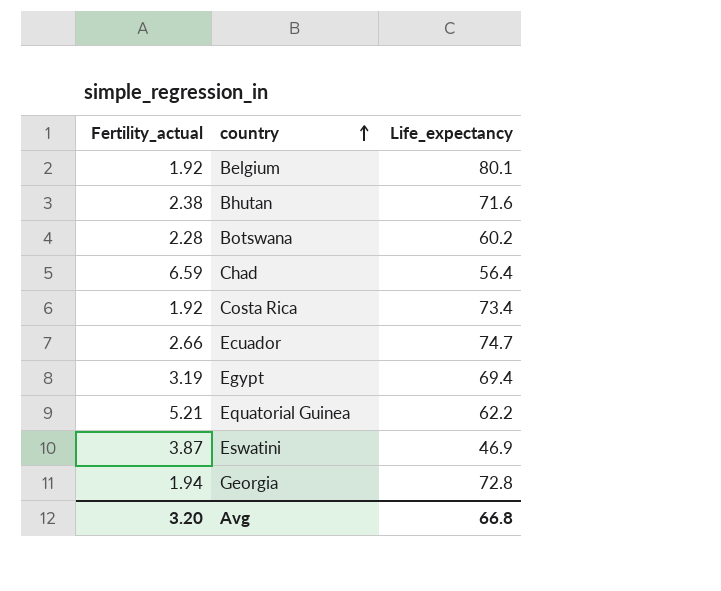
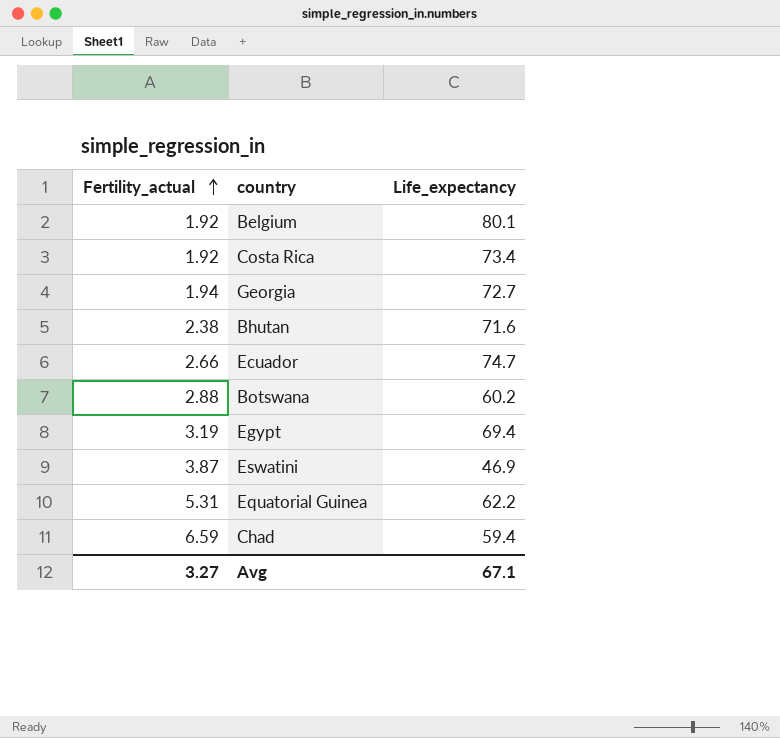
row order: country ascending -> Fertility_actual ascending
Georgia | Life_expectancy: 72.8 -> 72.7
Botswana | Fertility_actual: 2.28 -> 2.88
Equatorial Guinea | Fertility_actual: 5.21 -> 5.31
Chad | Life_expectancy: 56.4 -> 59.4
Avg | Fertility_actual: 3.20 -> 3.27
Avg | Life_expectancy: 66.8 -> 67.1

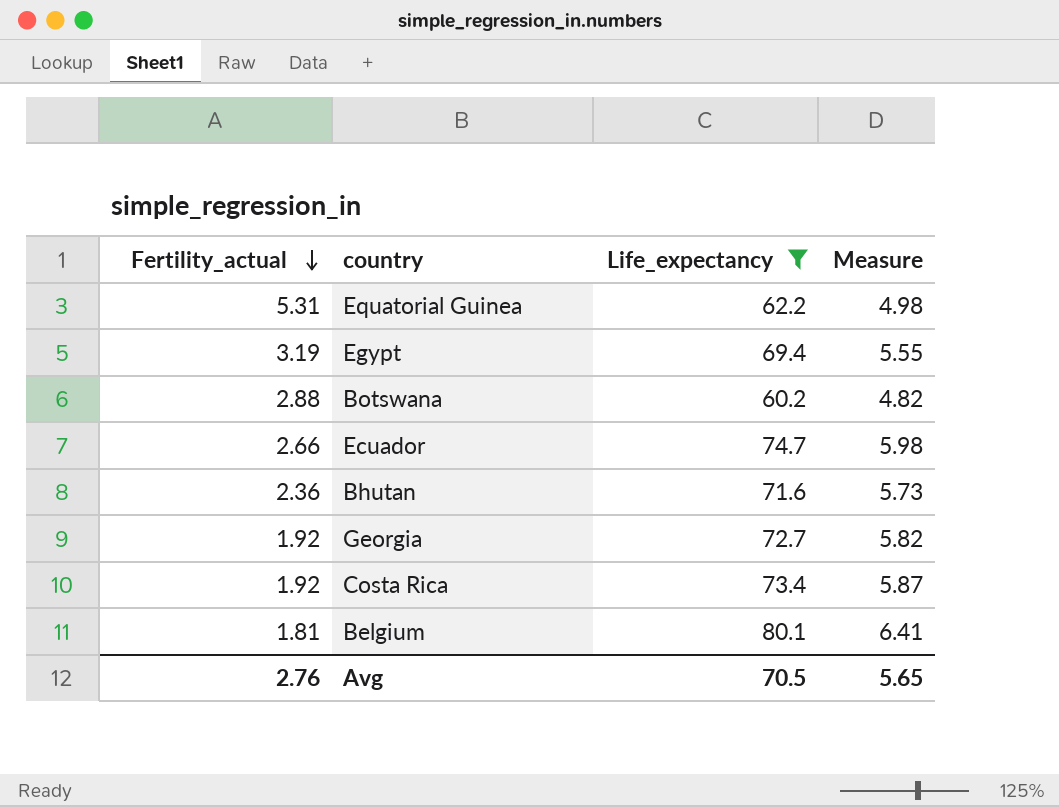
filter: none -> Life_expectancy >= 60.2
row order: Fertility_actual ascending -> Fertility_actual descending
column Measure | formula: none -> [Life_expectancy] * 0.08
Bhutan | Fertility_actual: 2.38 -> 2.36
Georgia | Fertility_actual: 1.94 -> 1.92
Belgium | Fertility_actual: 1.92 -> 1.81
Avg | Fertility_actual: 3.27 -> 2.76
Avg | Life_expectancy: 67.1 -> 70.5

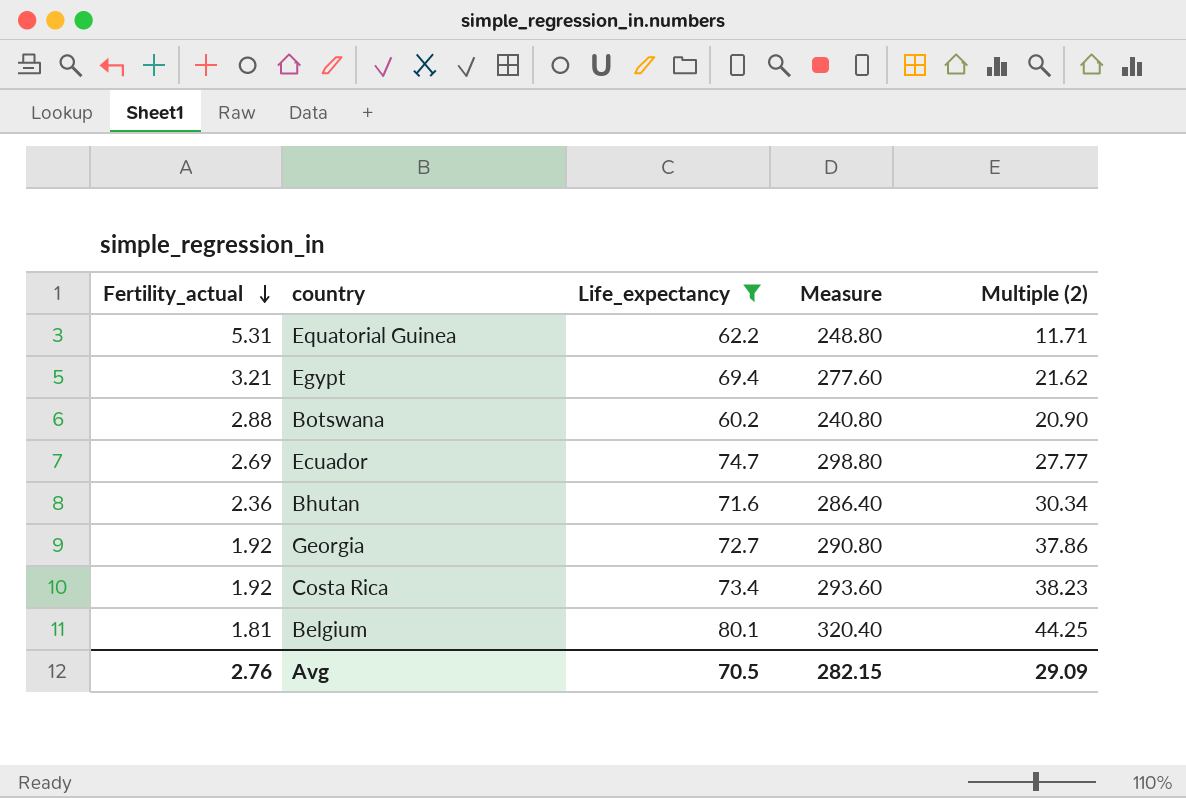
column Measure | formula: [Life_expectancy] * 0.08 -> [Life_expectancy] * 4
column Multiple (2) | formula: none -> [Life_expectancy] / [Fertility_actual]
Egypt | Fertility_actual: 3.19 -> 3.21
Ecuador | Fertility_actual: 2.66 -> 2.69
Avg | Measure: 5.65 -> 282.15

